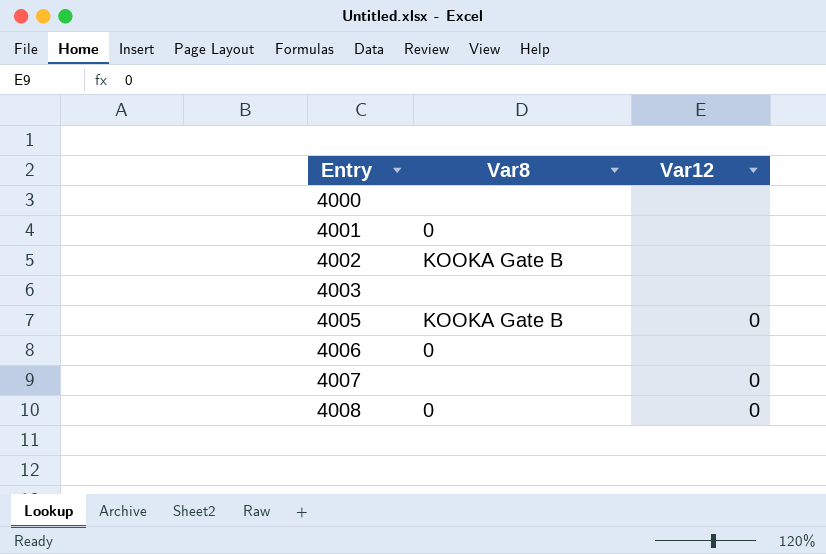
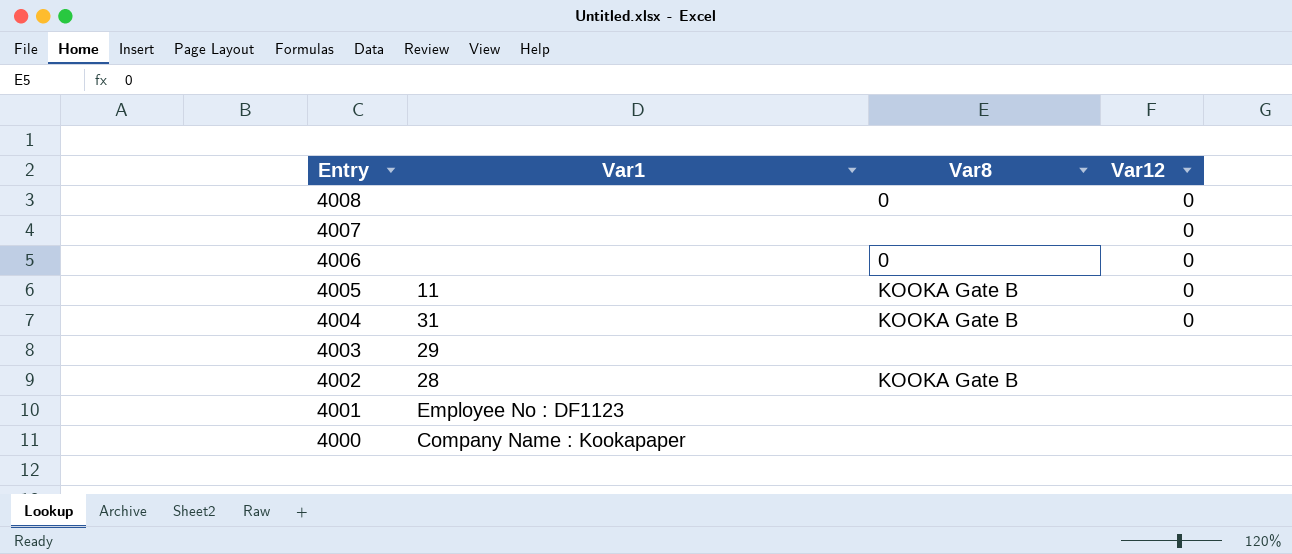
row order: Entry ascending -> Entry descending
column Var1 | position: none -> 2
4006 | Var12: none -> 0
row 4004: none -> 31 | KOOKA Gate B | 0
4001 | Var8: 0 -> none

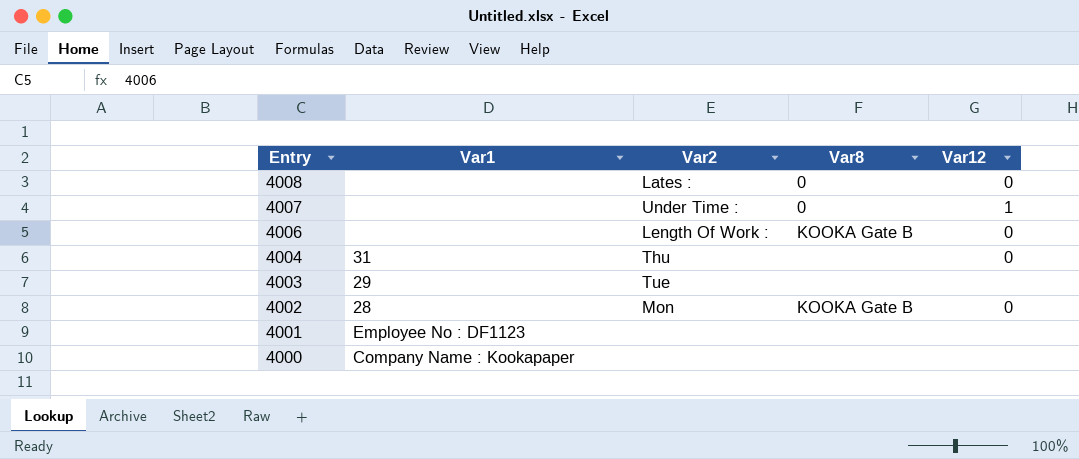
column Var2 | position: none -> 3
row 4005: 11 | KOOKA Gate B | 0 -> none
4007 | Var8: none -> 0
4007 | Var12: 0 -> 1
4006 | Var8: 0 -> KOOKA Gate B
4004 | Var8: KOOKA Gate B -> none
4002 | Var12: none -> 0

